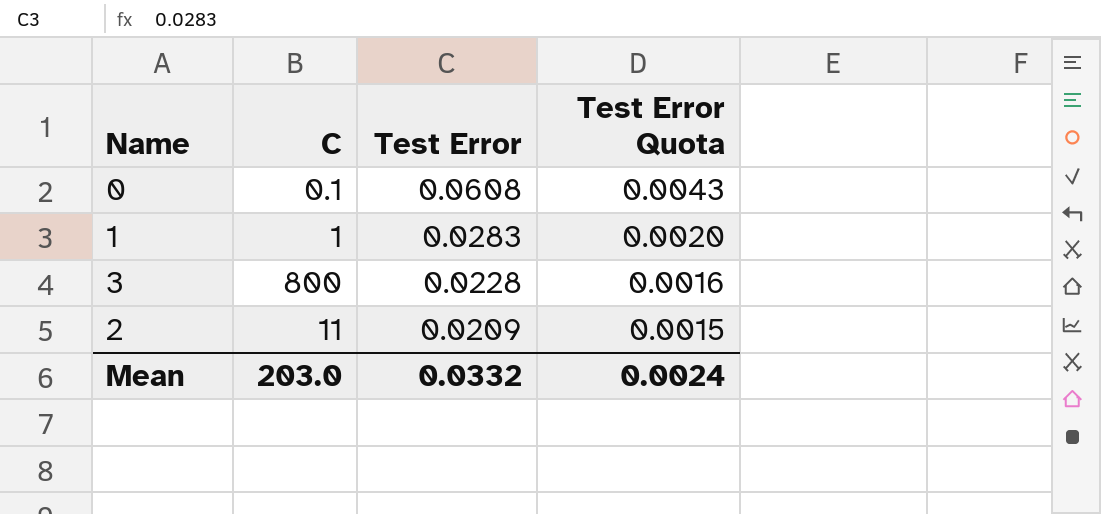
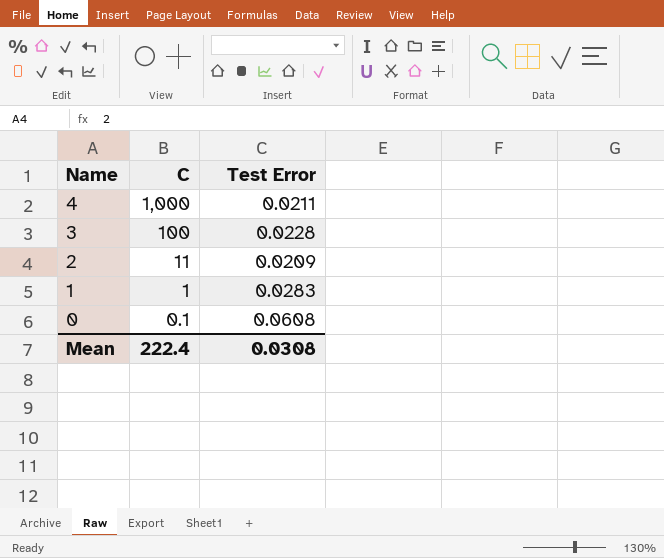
row order: Test Error descending -> Name descending
column Test Error Quota | formula: [Test Error] * 0.07 -> none
row 4: none -> 1,000 | 0.0211
3 | C: 800 -> 100
Mean | C: 203.0 -> 222.4
Mean | Test Error: 0.0332 -> 0.0308

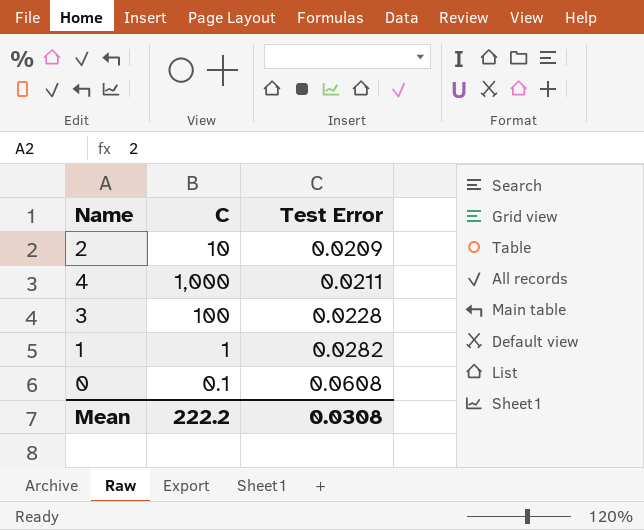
row order: Name descending -> Test Error ascending
2 | C: 11 -> 10
1 | Test Error: 0.0283 -> 0.0282
Mean | C: 222.4 -> 222.2

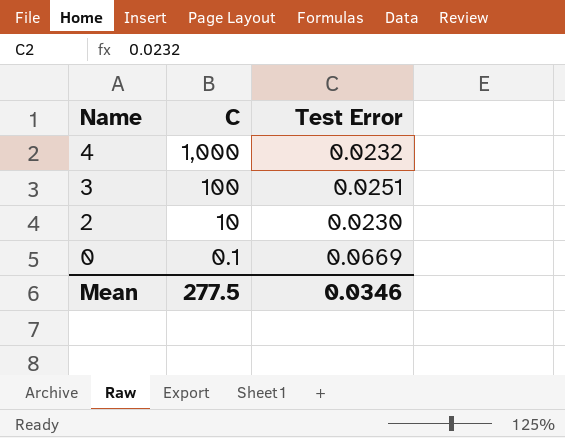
row order: Test Error ascending -> Name descending
row 1: 1 | 0.0282 -> none
4 | Test Error: 0.0211 -> 0.0232
3 | Test Error: 0.0228 -> 0.0251
2 | Test Error: 0.0209 -> 0.0230
0 | Test Error: 0.0608 -> 0.0669
Mean | C: 222.2 -> 277.5
Mean | Test Error: 0.0308 -> 0.0346

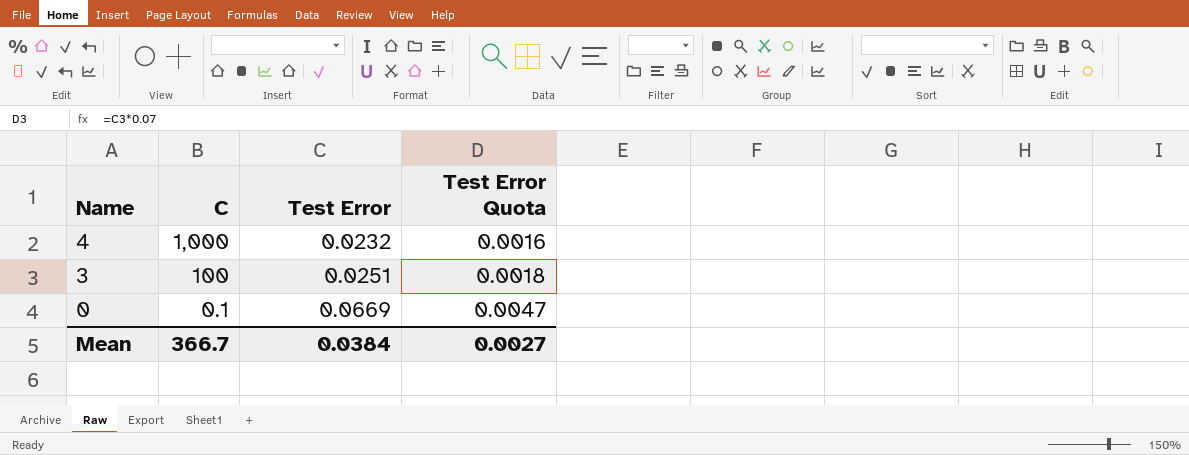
column Test Error Quota | formula: none -> [Test Error] * 0.07
row 2: 10 | 0.0230 -> none
Mean | C: 277.5 -> 366.7
Mean | Test Error: 0.0346 -> 0.0384

